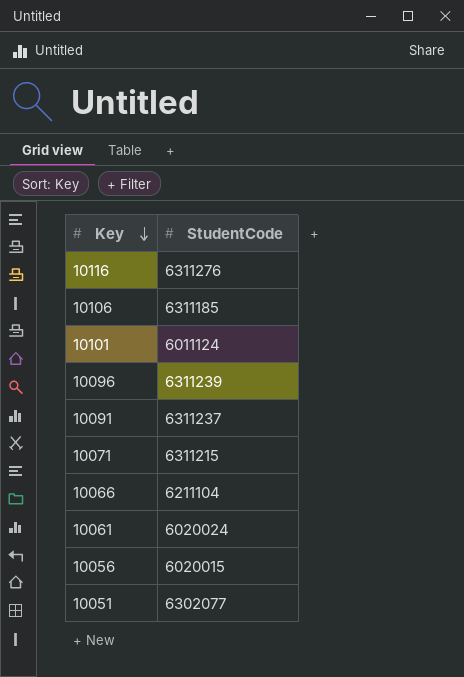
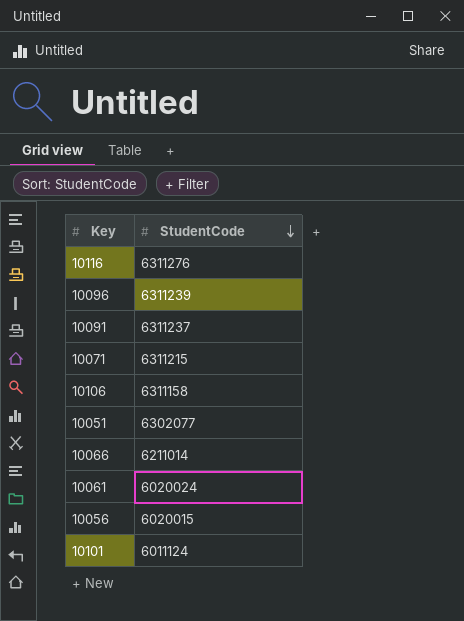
row order: Key descending -> StudentCode descending
10106 | StudentCode: 6311185 -> 6311158
10066 | StudentCode: 6211104 -> 6211014

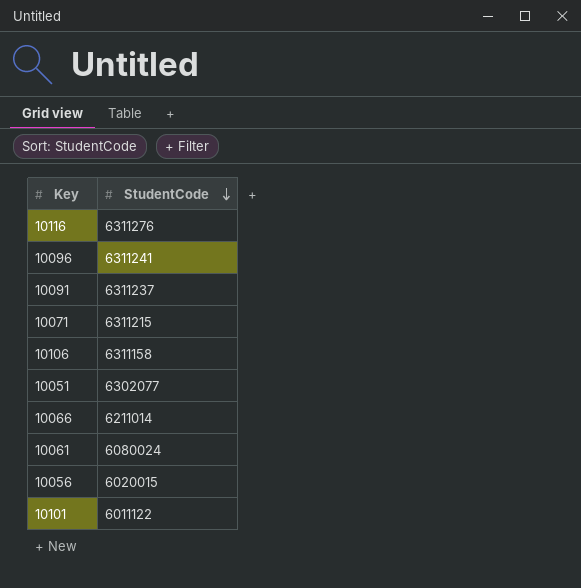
10096 | StudentCode: 6311239 -> 6311241
10061 | StudentCode: 6020024 -> 6080024
10101 | StudentCode: 6011124 -> 6011122

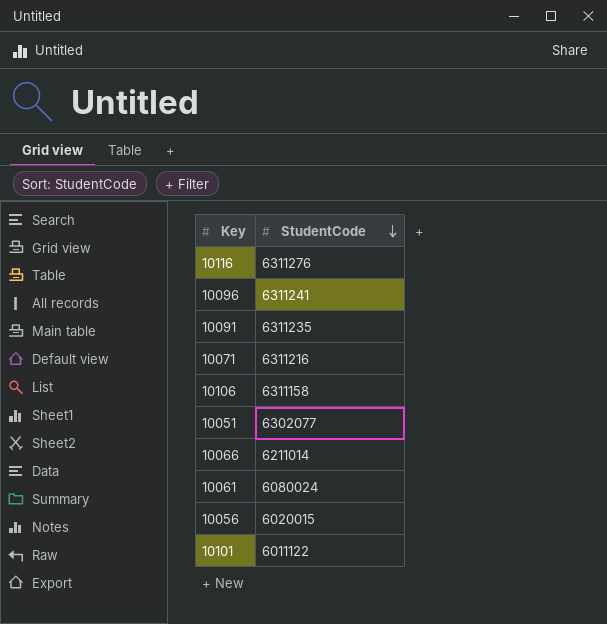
10091 | StudentCode: 6311237 -> 6311235
10071 | StudentCode: 6311215 -> 6311216

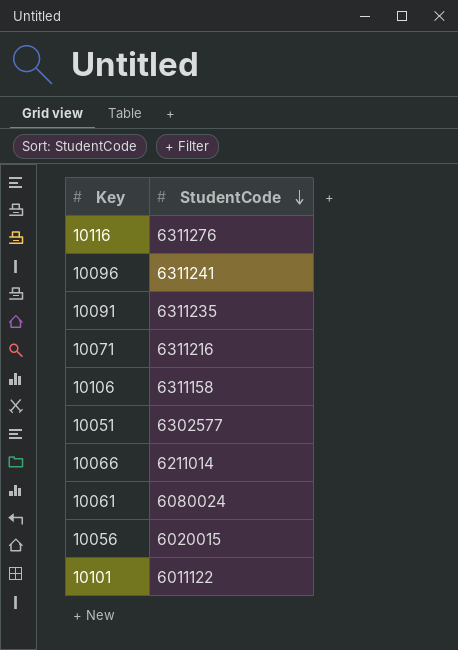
10051 | StudentCode: 6302077 -> 6302577

